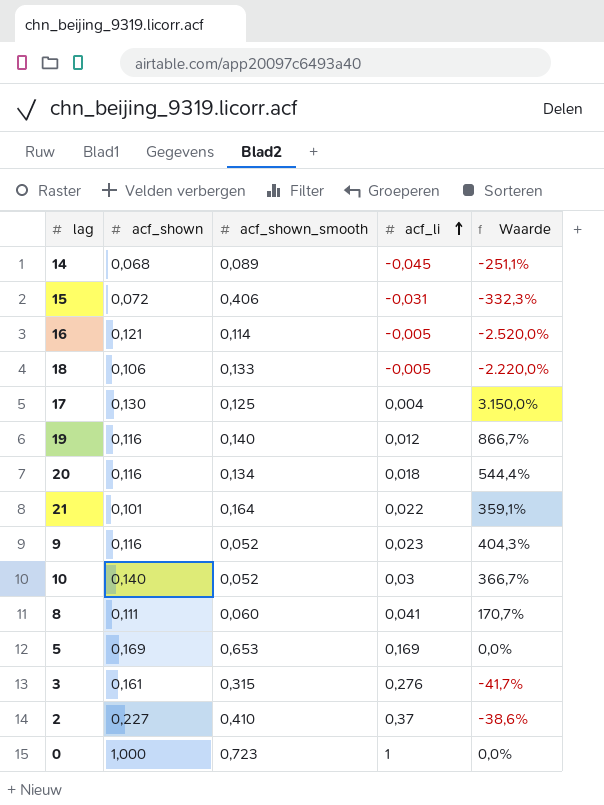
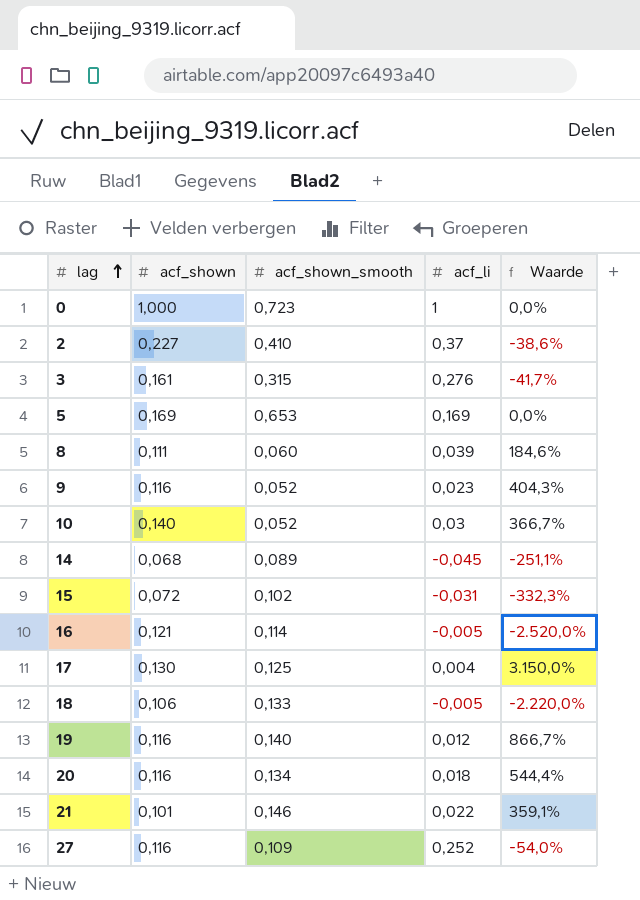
row order: acf_li ascending -> lag ascending
8 | acf_li: 0,041 -> 0,039
8 | Waarde: 170,7% -> 184,6%
15 | acf_shown_smooth: 0,406 -> 0,102
21 | acf_shown_smooth: 0,164 -> 0,146
row 27: none -> 0,116 | 0,109 | 0,252 | -54,0%

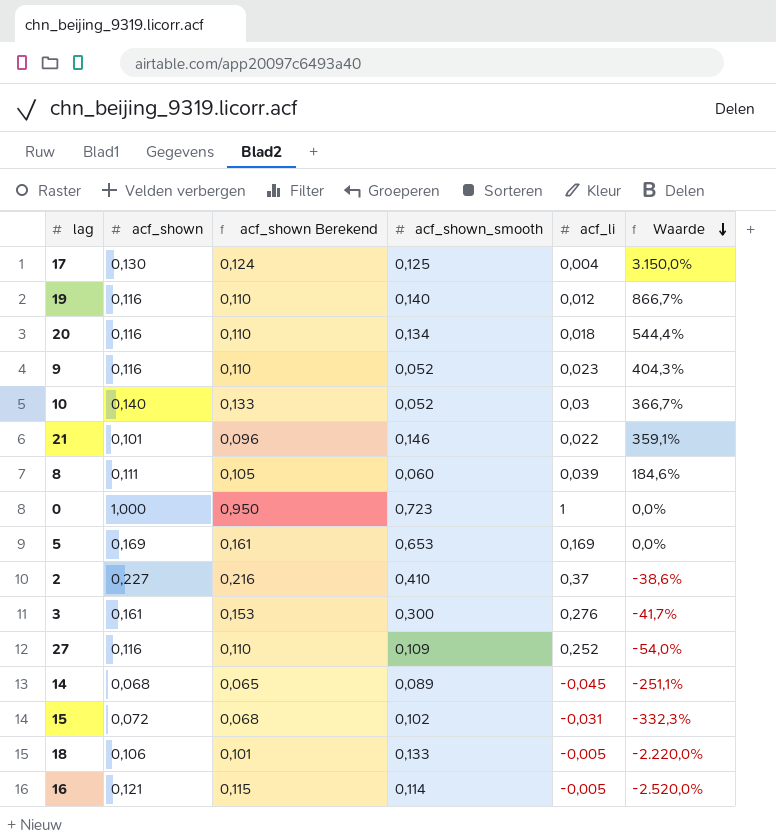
row order: lag ascending -> Waarde descending
column acf_shown Berekend | formula: none -> [acf_shown] * 0,95
3 | acf_shown_smooth: 0,315 -> 0,300

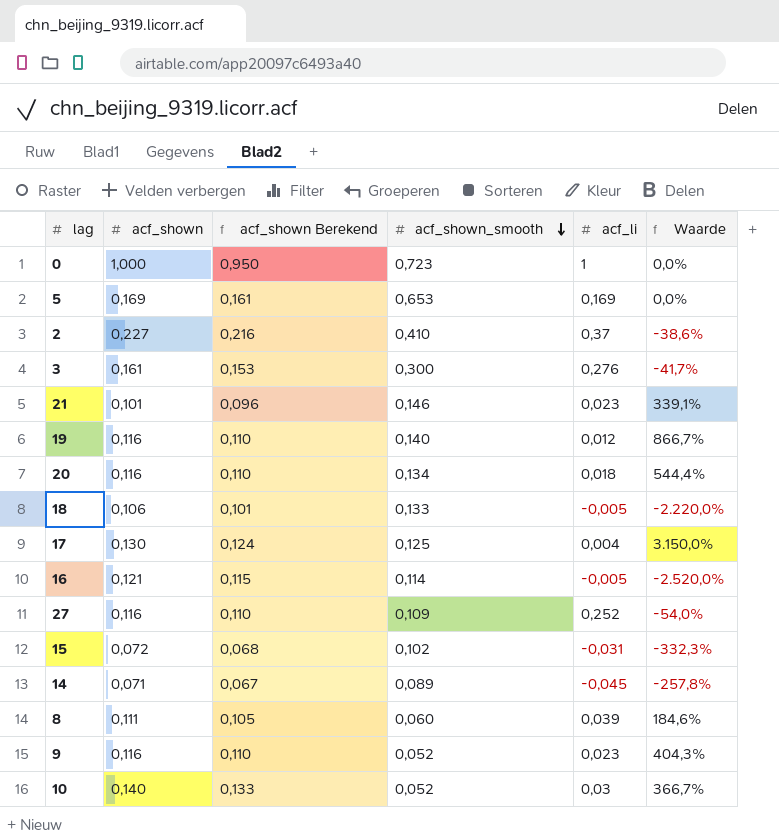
row order: Waarde descending -> acf_shown_smooth descending
21 | acf_li: 0,022 -> 0,023
21 | Waarde: 359,1% -> 339,1%
14 | acf_shown: 0,068 -> 0,071
14 | acf_shown Berekend: 0,065 -> 0,067
14 | Waarde: -251,1% -> -257,8%

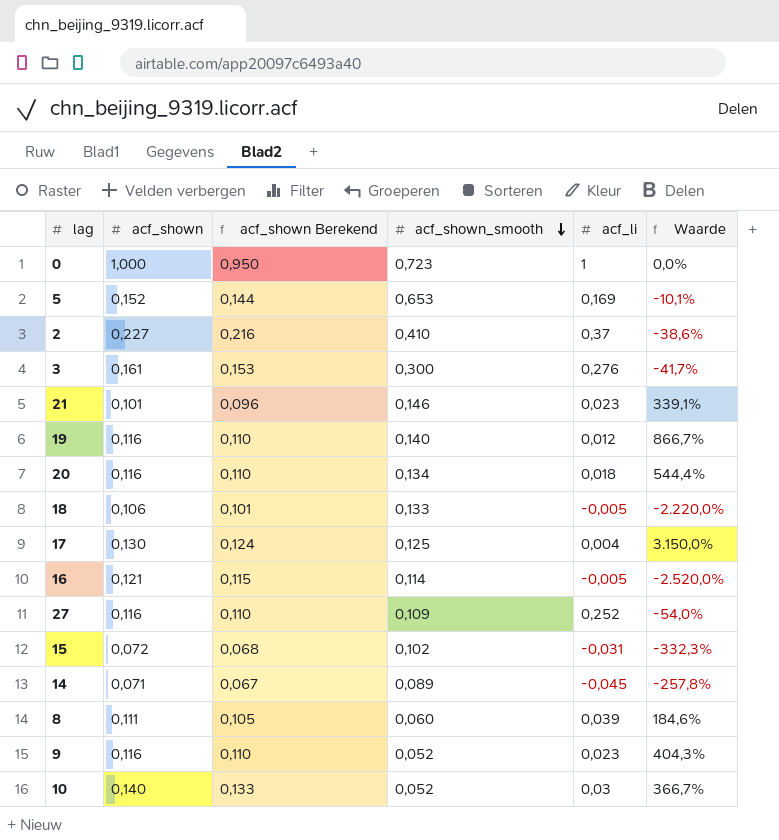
5 | acf_shown: 0,169 -> 0,152
5 | acf_shown Berekend: 0,161 -> 0,144
5 | Waarde: 0,0% -> -10,1%

